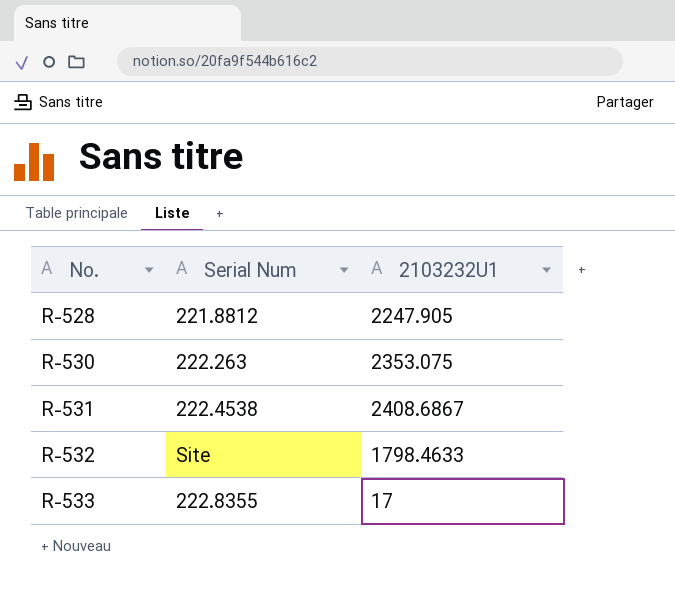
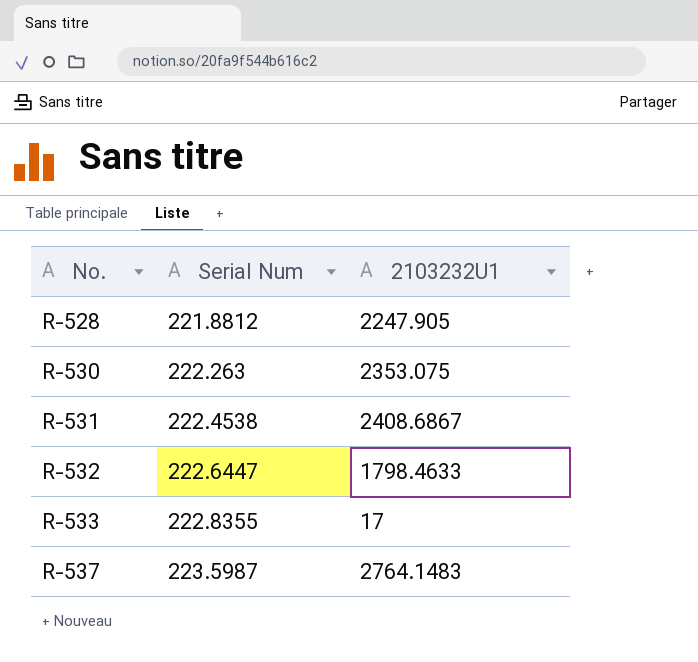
R-532 | Serial Num: Site -> 222.6447
row R-537: none -> 223.5987 | 2764.1483

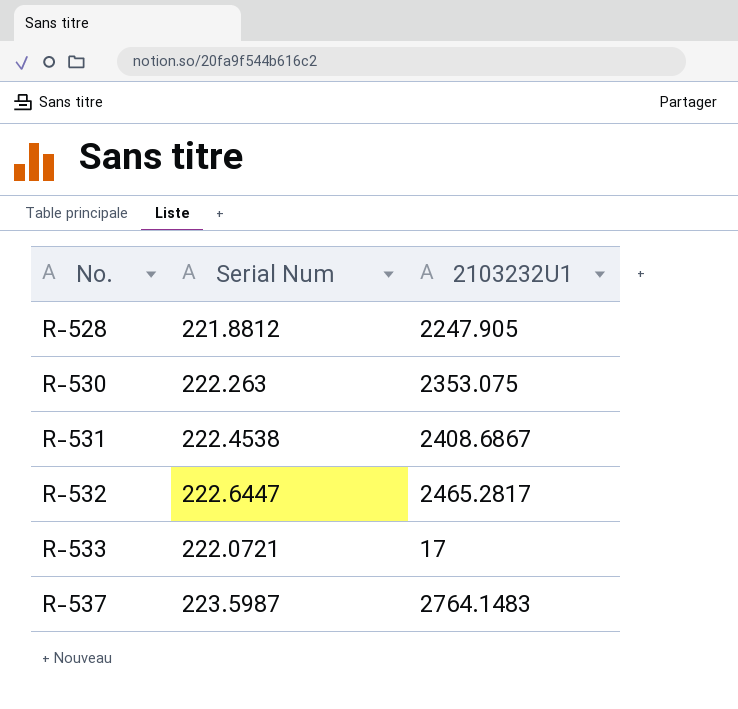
R-532 | 2103232U1: 1798.4633 -> 2465.2817
R-533 | Serial Num: 222.8355 -> 222.0721

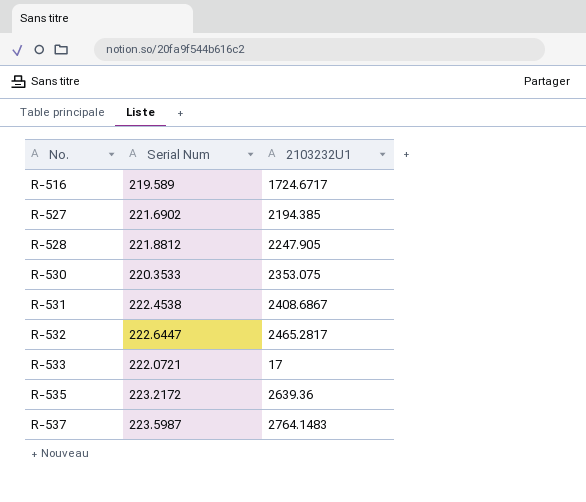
row R-516: none -> 219.589 | 1724.6717
row R-527: none -> 221.6902 | 2194.385
R-530 | Serial Num: 222.263 -> 220.3533
row R-535: none -> 223.2172 | 2639.36

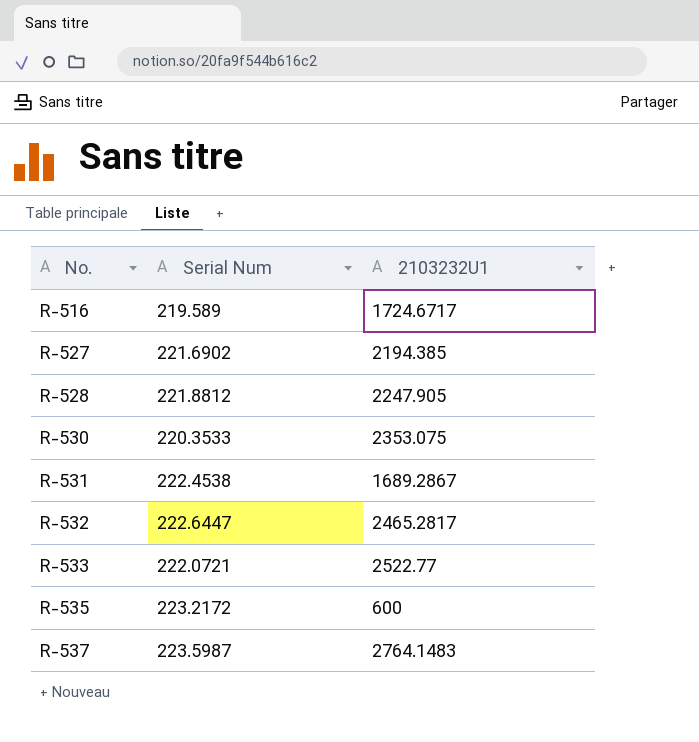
R-531 | 2103232U1: 2408.6867 -> 1689.2867
R-533 | 2103232U1: 17 -> 2522.77
R-535 | 2103232U1: 2639.36 -> 600

